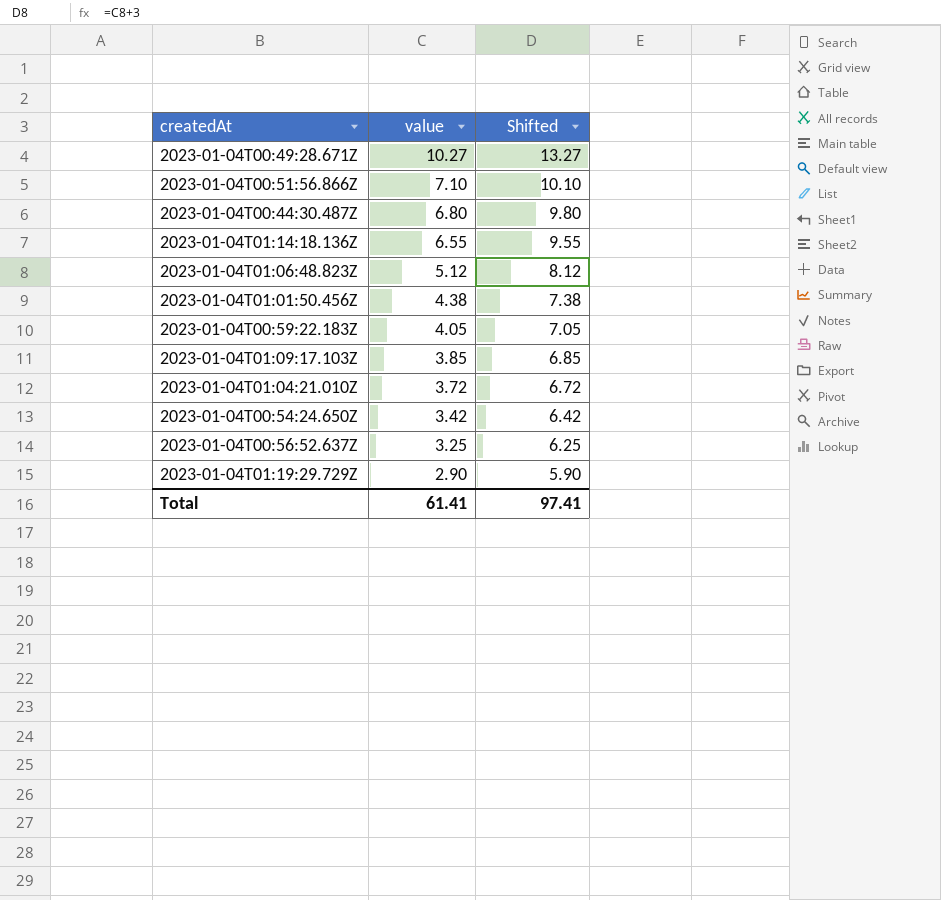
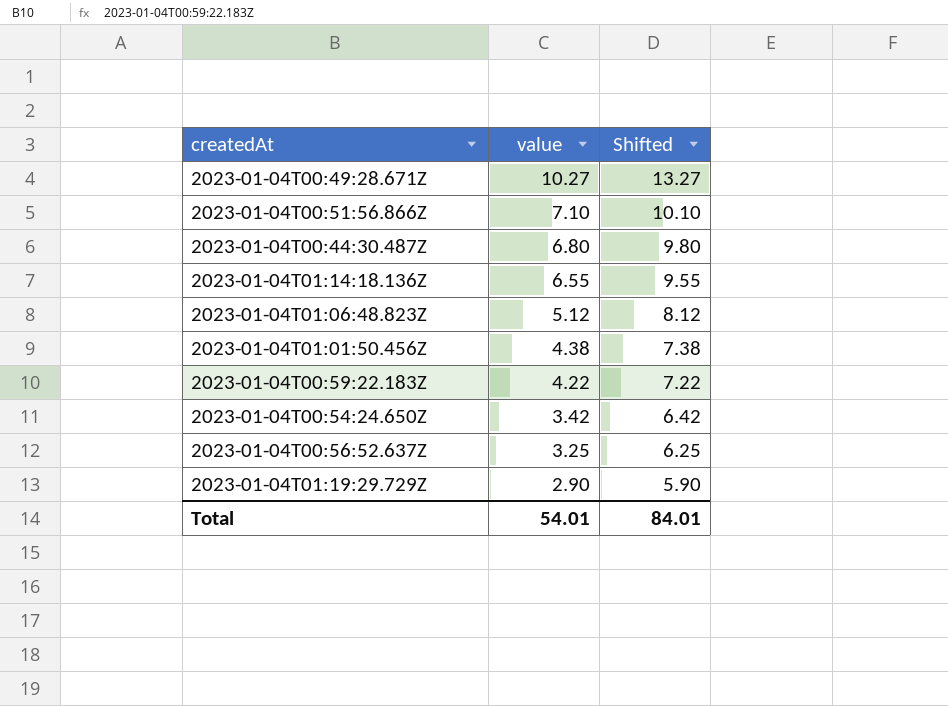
row 2023-01-04T01:09:17.103Z: 3.85 | 6.85 -> none
row 2023-01-04T01:04:21.010Z: 3.72 | 6.72 -> none
2023-01-04T00:59:22.183Z | value: 4.05 -> 4.22
2023-01-04T00:59:22.183Z | Shifted: 7.05 -> 7.22
Total | value: 61.41 -> 54.01
Total | Shifted: 97.41 -> 84.01

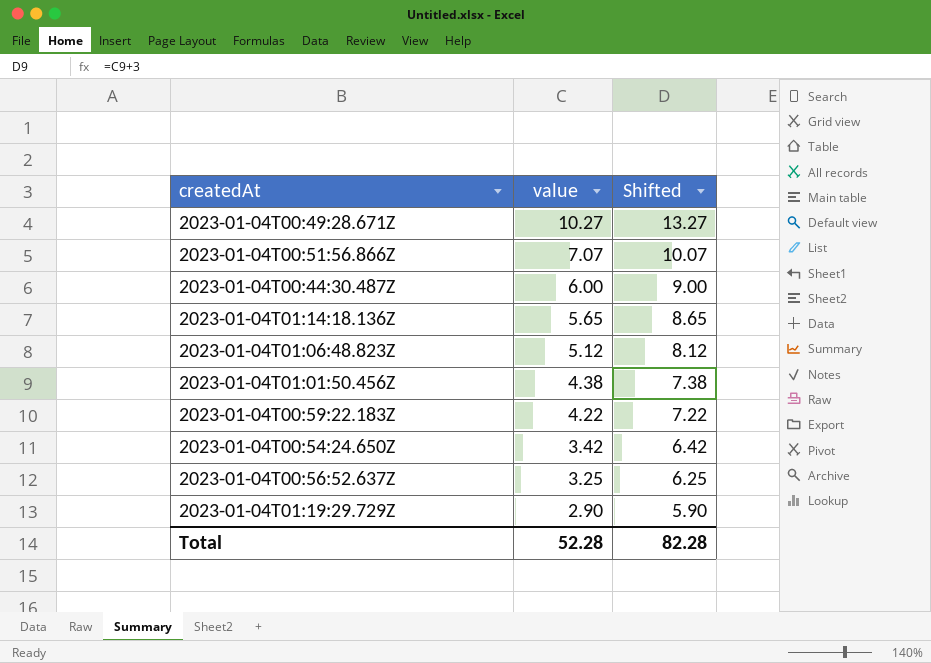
2023-01-04T00:51:56.866Z | value: 7.10 -> 7.07
2023-01-04T00:51:56.866Z | Shifted: 10.10 -> 10.07
2023-01-04T00:44:30.487Z | value: 6.80 -> 6.00
2023-01-04T00:44:30.487Z | Shifted: 9.80 -> 9.00
2023-01-04T01:14:18.136Z | value: 6.55 -> 5.65
2023-01-04T01:14:18.136Z | Shifted: 9.55 -> 8.65
Total | value: 54.01 -> 52.28
Total | Shifted: 84.01 -> 82.28

